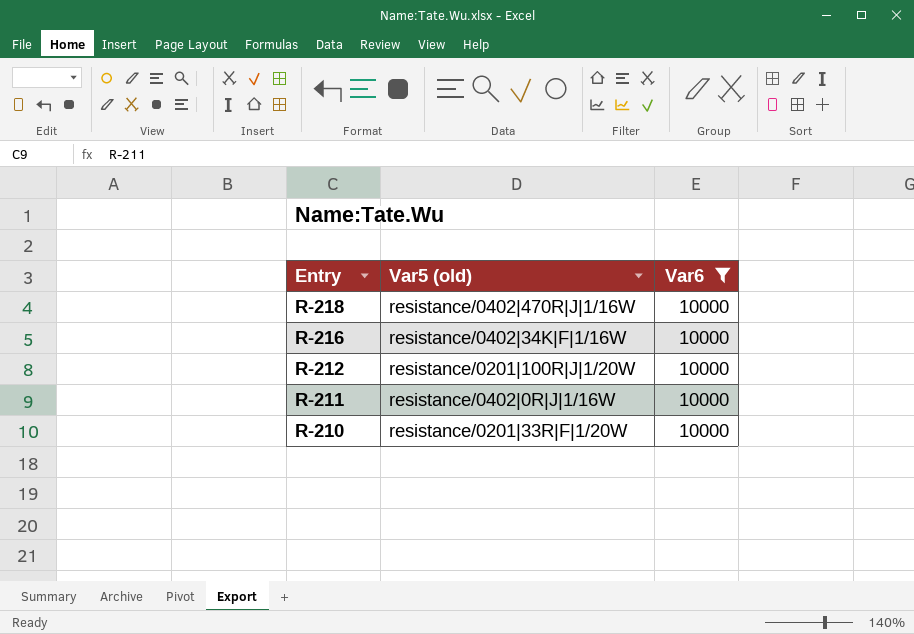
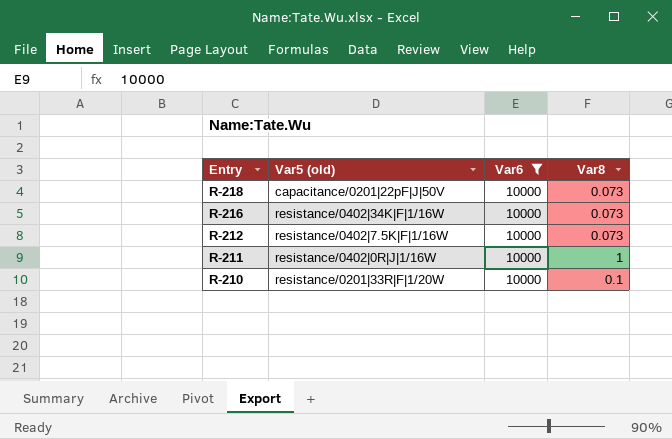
column Var8 | position: none -> 4
R-218 | Var5 (old): resistance/0402|470R|J|1/16W -> capacitance/0201|22pF|J|50V
R-212 | Var5 (old): resistance/0201|100R|J|1/20W -> resistance/0402|7.5K|F|1/16W

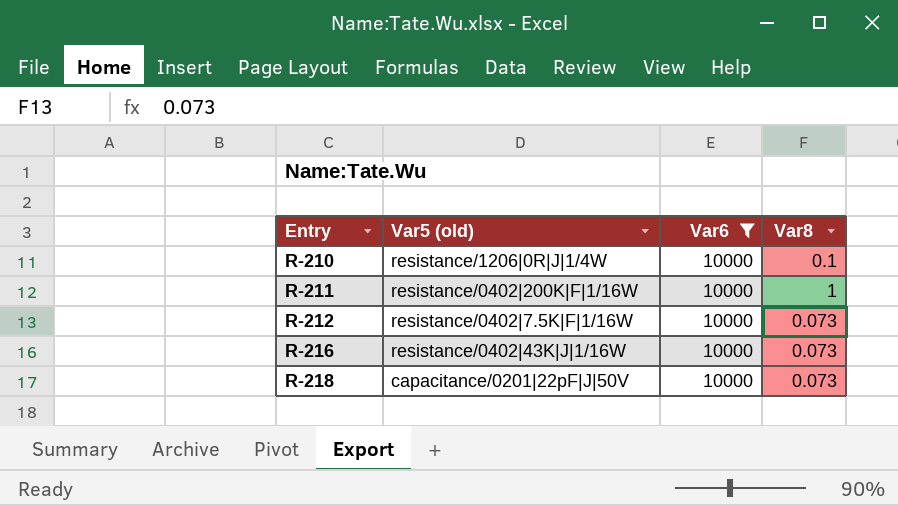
row order: Entry descending -> Entry ascending
R-210 | Var5 (old): resistance/0201|33R|F|1/20W -> resistance/1206|0R|J|1/4W
R-211 | Var5 (old): resistance/0402|0R|J|1/16W -> resistance/0402|200K|F|1/16W
R-216 | Var5 (old): resistance/0402|34K|F|1/16W -> resistance/0402|43K|J|1/16W

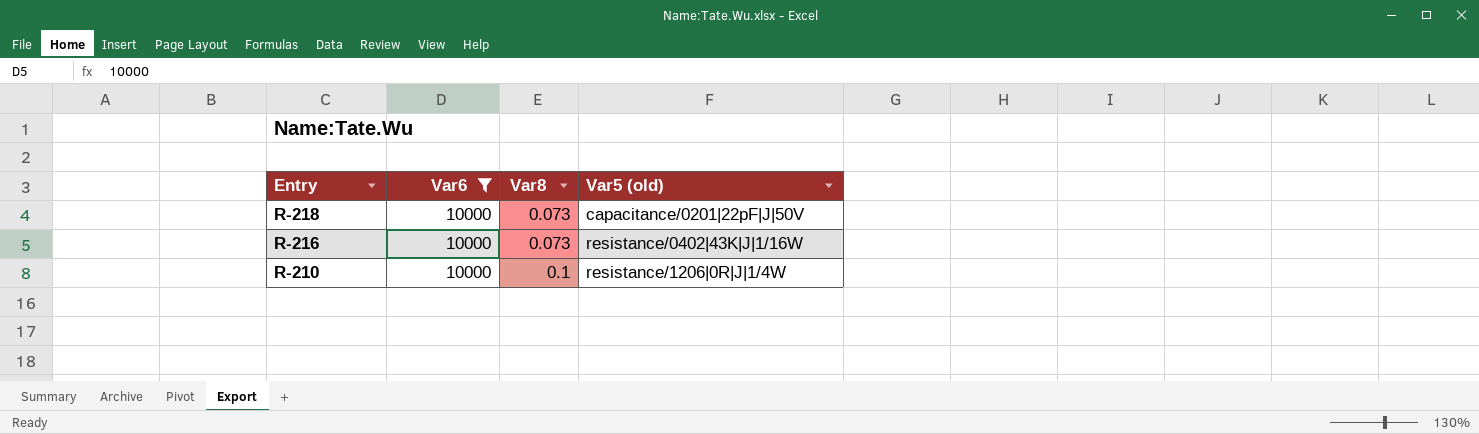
row order: Entry ascending -> Entry descending
column Var5 (old) | position: 2 -> 4
row R-211: resistance/0402|200K|F|1/16W | 10000 | 1 -> none
row R-212: resistance/0402|7.5K|F|1/16W | 10000 | 0.073 -> none

